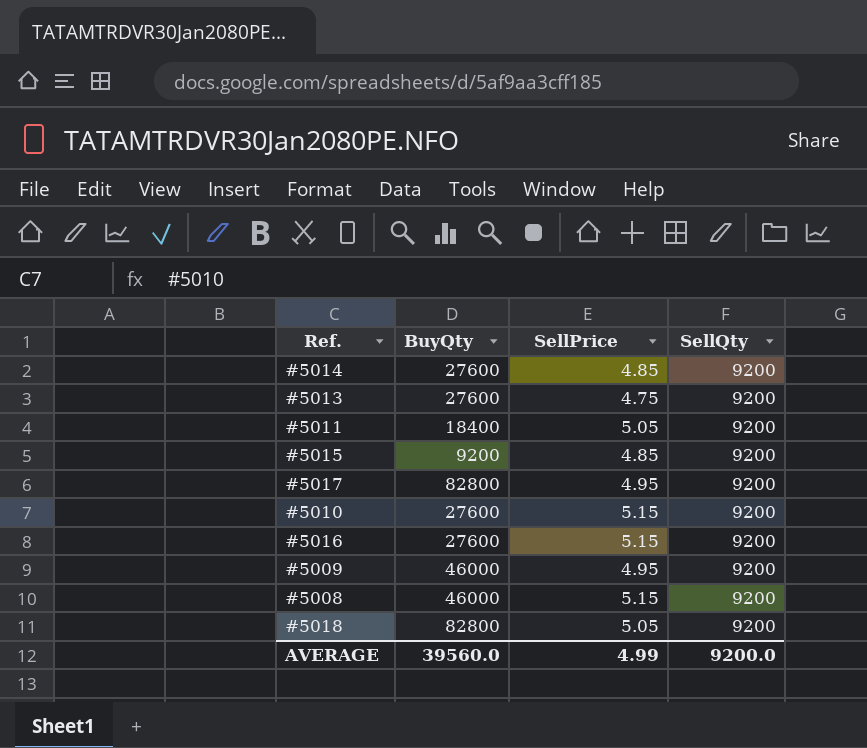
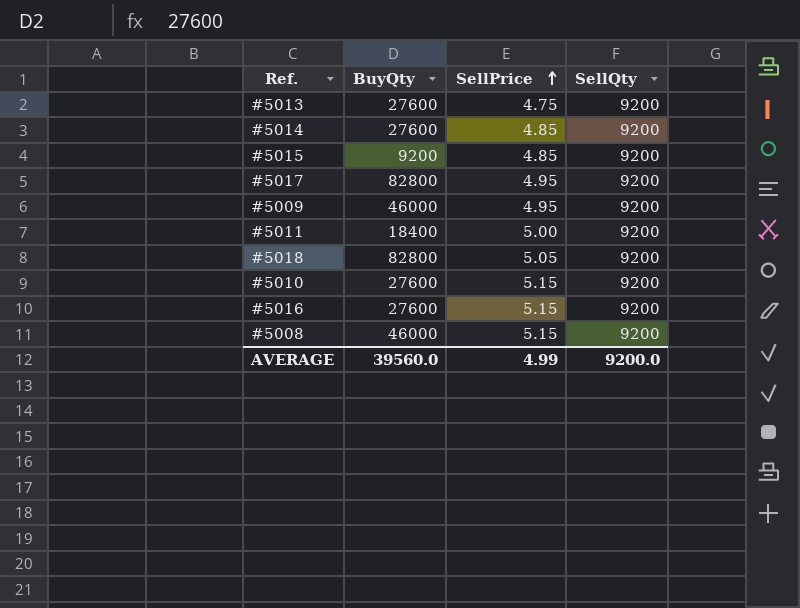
row order: none -> SellPrice ascending
#5011 | SellPrice: 5.05 -> 5.00

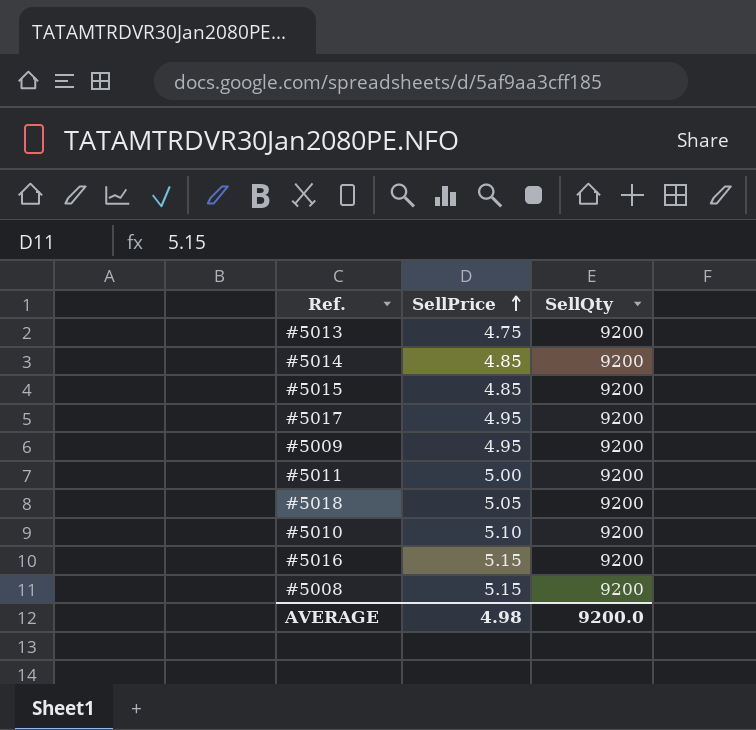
column BuyQty | position: 2 -> none
#5010 | SellPrice: 5.15 -> 5.10
AVERAGE | SellPrice: 4.99 -> 4.98

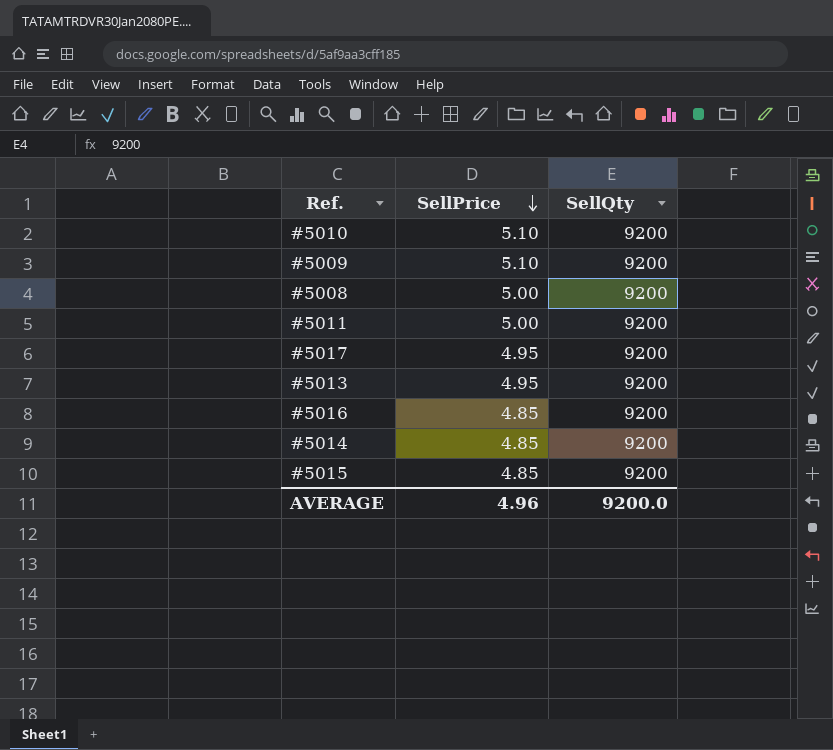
row order: SellPrice ascending -> SellPrice descending
row #5018: 5.05 | 9200 -> none
#5009 | SellPrice: 4.95 -> 5.10
#5008 | SellPrice: 5.15 -> 5.00
#5013 | SellPrice: 4.75 -> 4.95
#5016 | SellPrice: 5.15 -> 4.85
AVERAGE | SellPrice: 4.98 -> 4.96

